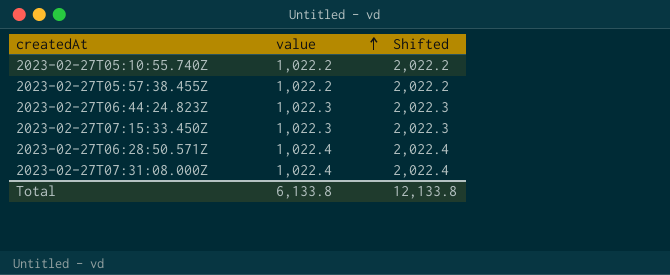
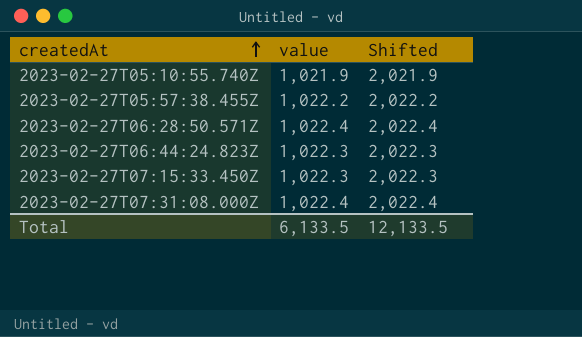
row order: value ascending -> createdAt ascending
2023-02-27T05:10:55.740Z | value: 1,022.2 -> 1,021.9
2023-02-27T05:10:55.740Z | Shifted: 2,022.2 -> 2,021.9
Total | value: 6,133.8 -> 6,133.5
Total | Shifted: 12,133.8 -> 12,133.5

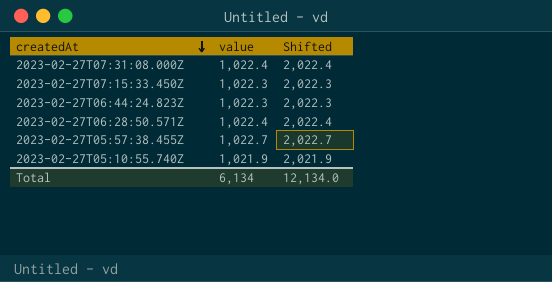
row order: createdAt ascending -> createdAt descending
2023-02-27T05:57:38.455Z | value: 1,022.2 -> 1,022.7
2023-02-27T05:57:38.455Z | Shifted: 2,022.2 -> 2,022.7
Total | value: 6,133.5 -> 6,134
Total | Shifted: 12,133.5 -> 12,134.0

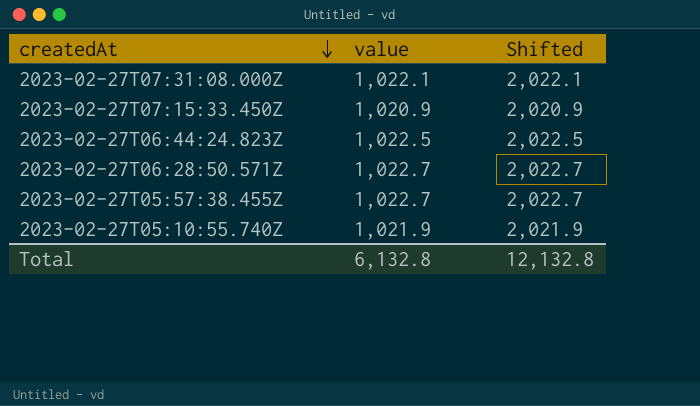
2023-02-27T07:31:08.000Z | value: 1,022.4 -> 1,022.1
2023-02-27T07:31:08.000Z | Shifted: 2,022.4 -> 2,022.1
2023-02-27T07:15:33.450Z | value: 1,022.3 -> 1,020.9
2023-02-27T07:15:33.450Z | Shifted: 2,022.3 -> 2,020.9
2023-02-27T06:44:24.823Z | value: 1,022.3 -> 1,022.5
2023-02-27T06:44:24.823Z | Shifted: 2,022.3 -> 2,022.5
2023-02-27T06:28:50.571Z | value: 1,022.4 -> 1,022.7
2023-02-27T06:28:50.571Z | Shifted: 2,022.4 -> 2,022.7
Total | value: 6,134 -> 6,132.8
Total | Shifted: 12,134.0 -> 12,132.8

